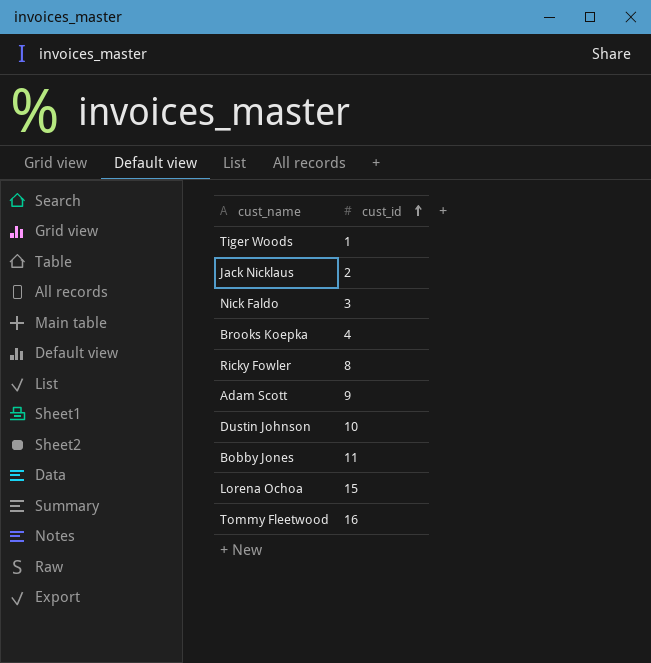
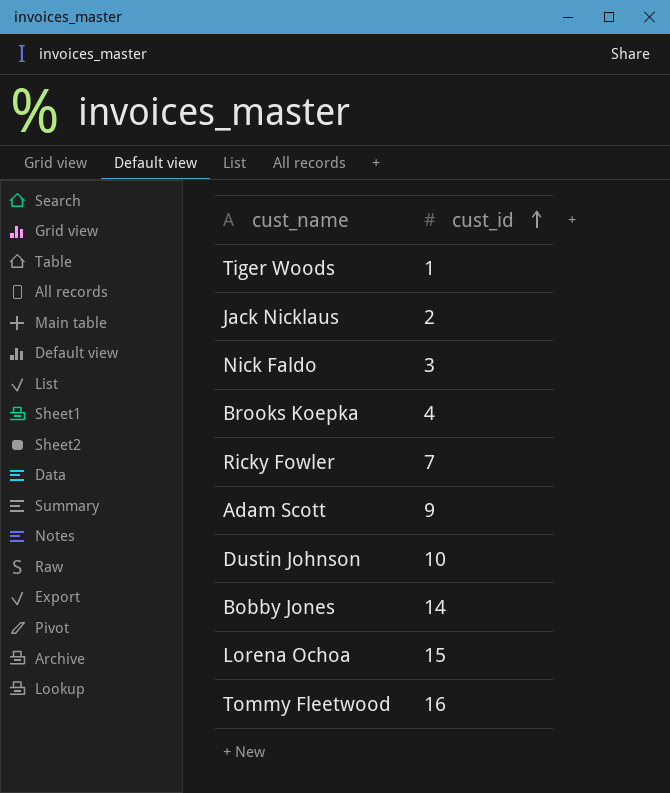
Ricky Fowler | cust_id: 8 -> 7
Bobby Jones | cust_id: 11 -> 14

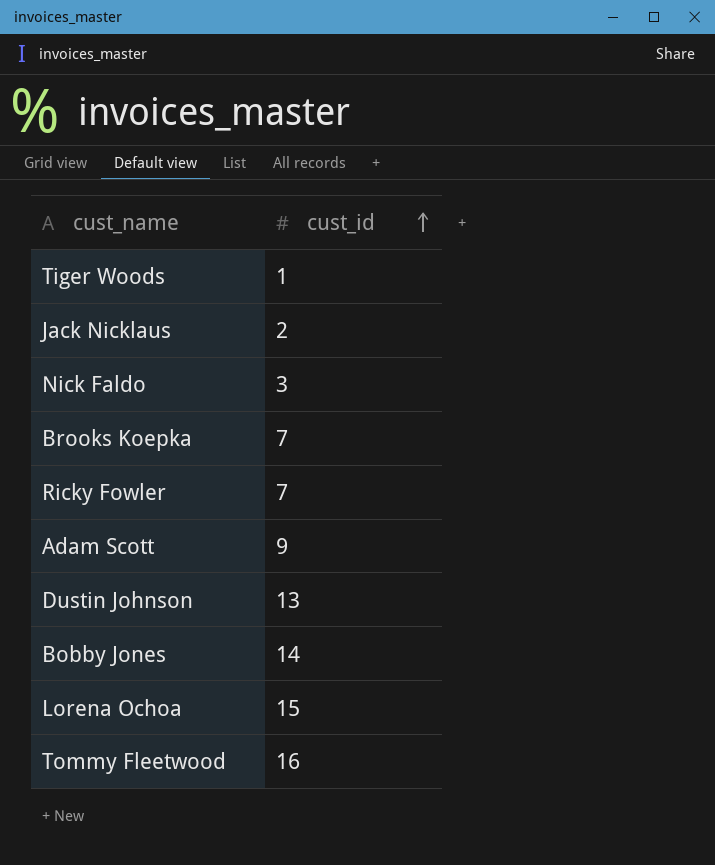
Brooks Koepka | cust_id: 4 -> 7
Dustin Johnson | cust_id: 10 -> 13

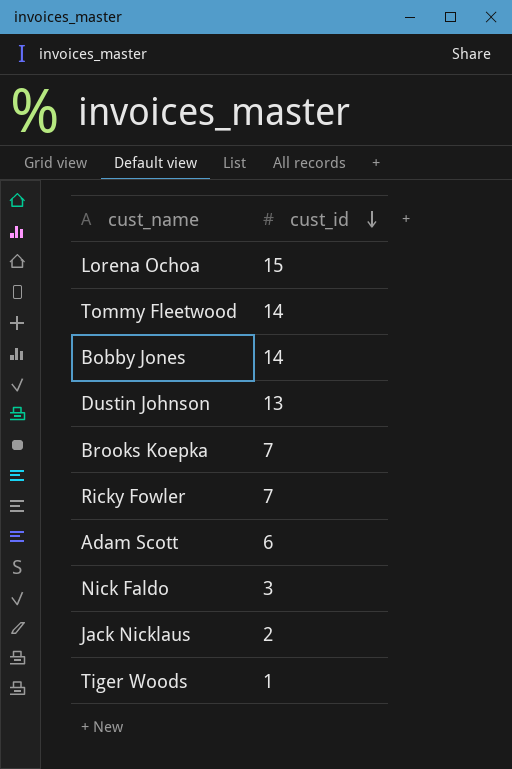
row order: cust_id ascending -> cust_id descending
Tommy Fleetwood | cust_id: 16 -> 14
Adam Scott | cust_id: 9 -> 6

